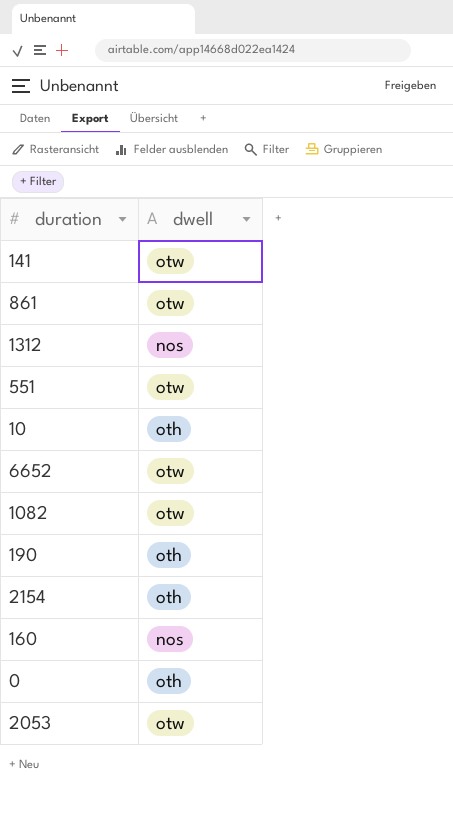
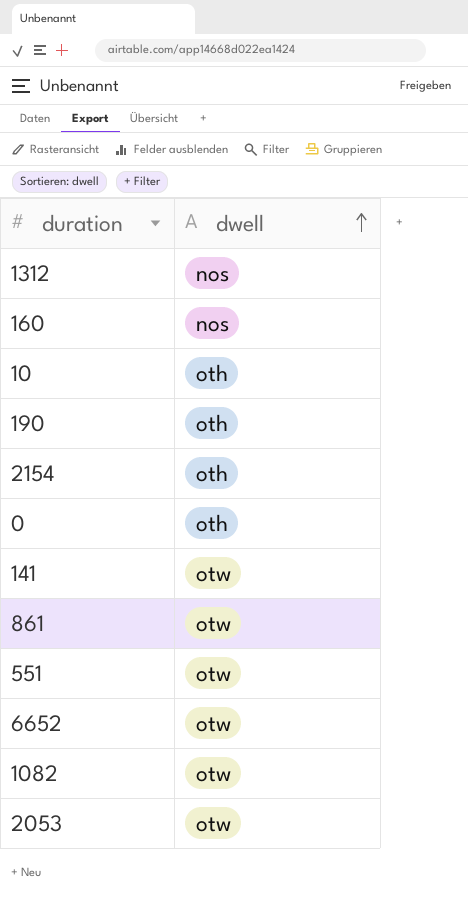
row order: none -> dwell ascending

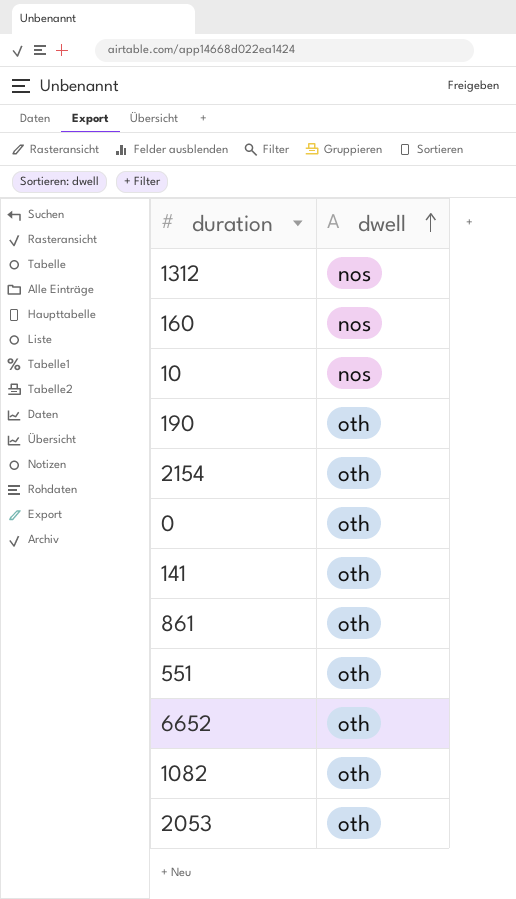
10 | dwell: oth -> nos
141 | dwell: otw -> oth
861 | dwell: otw -> oth
551 | dwell: otw -> oth
6652 | dwell: otw -> oth
1082 | dwell: otw -> oth
2053 | dwell: otw -> oth

